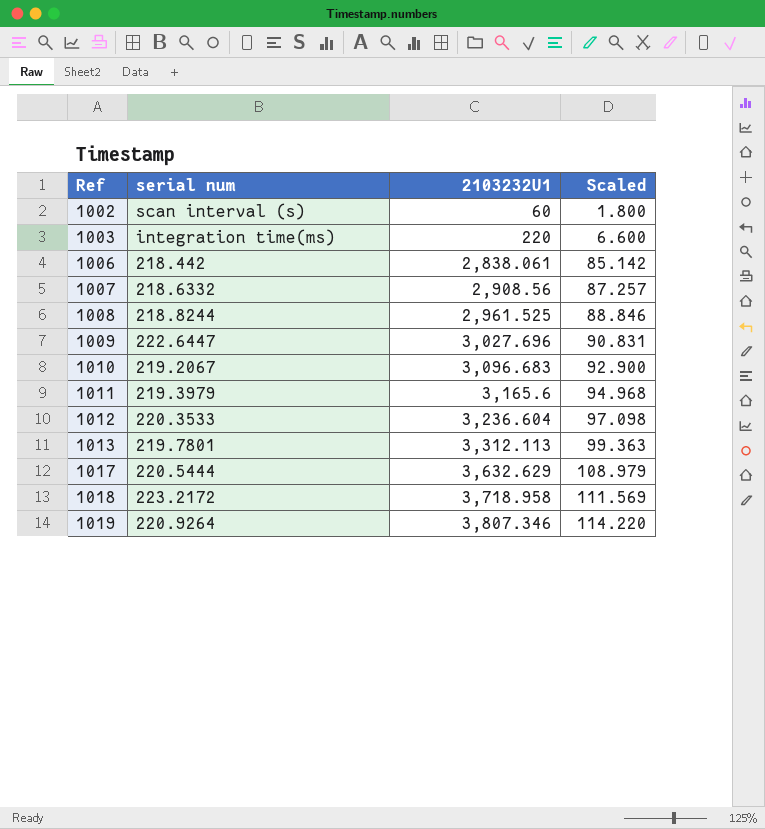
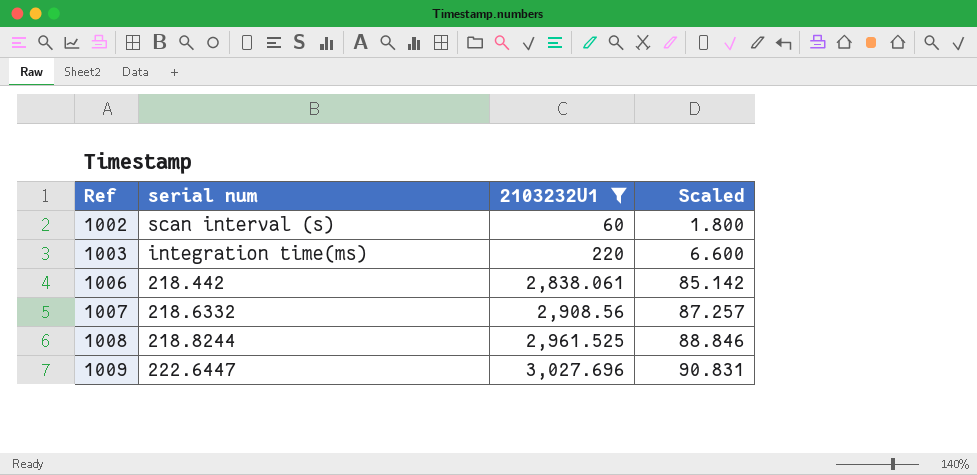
filter: none -> 2103232U1 <= 3,027.696

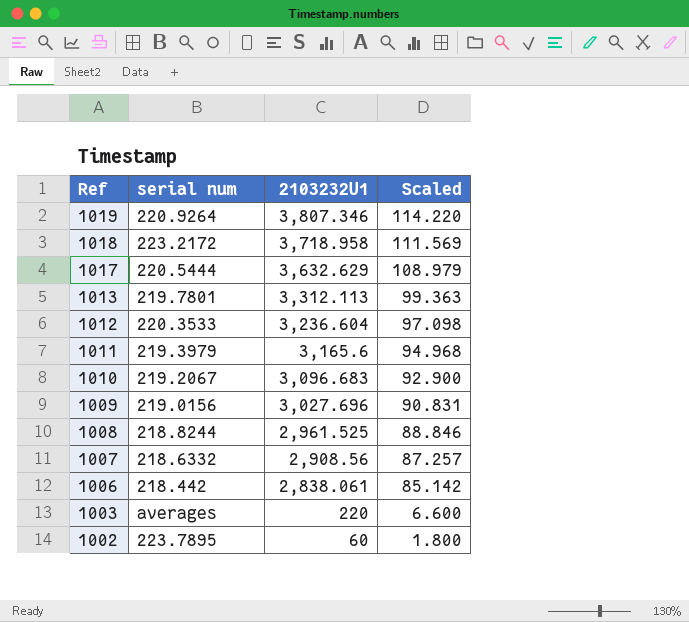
filter: 2103232U1 <= 3,027.696 -> none
row order: Ref ascending -> Ref descending
1009 | serial num: 222.6447 -> 219.0156
1003 | serial num: integration time(ms) -> averages
1002 | serial num: scan interval (s) -> 223.7895

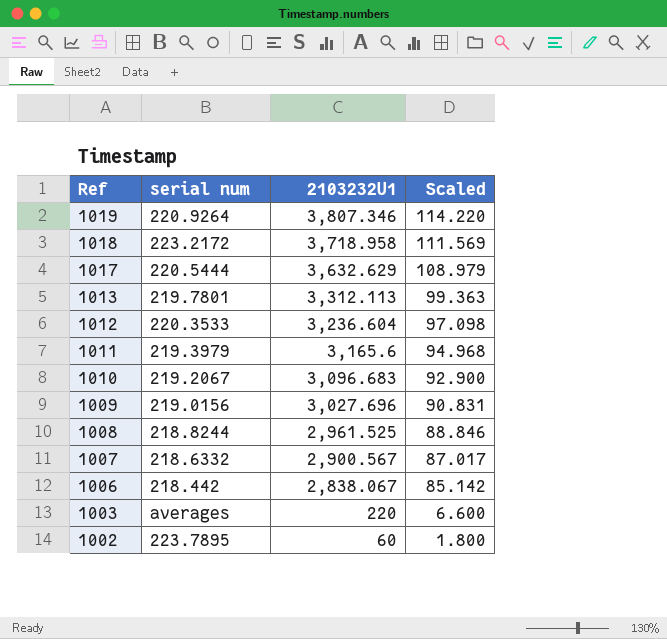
1007 | 2103232U1: 2,908.56 -> 2,900.567
1007 | Scaled: 87.257 -> 87.017
1006 | 2103232U1: 2,838.061 -> 2,838.067

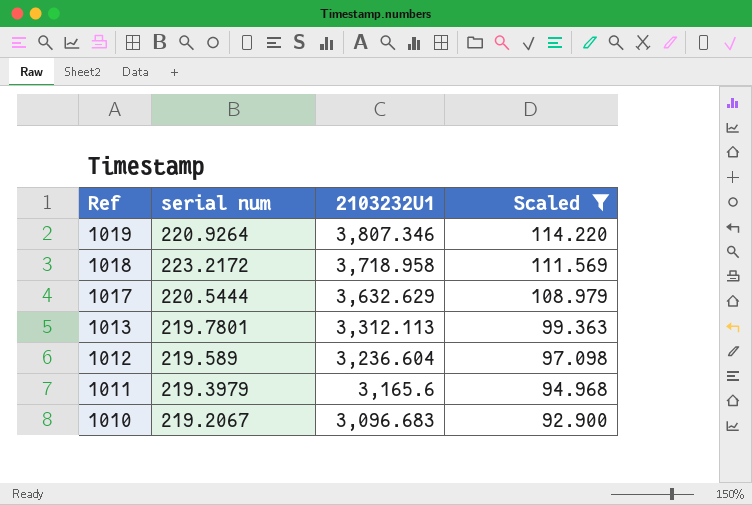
filter: none -> Scaled >= 92.900
1012 | serial num: 220.3533 -> 219.589

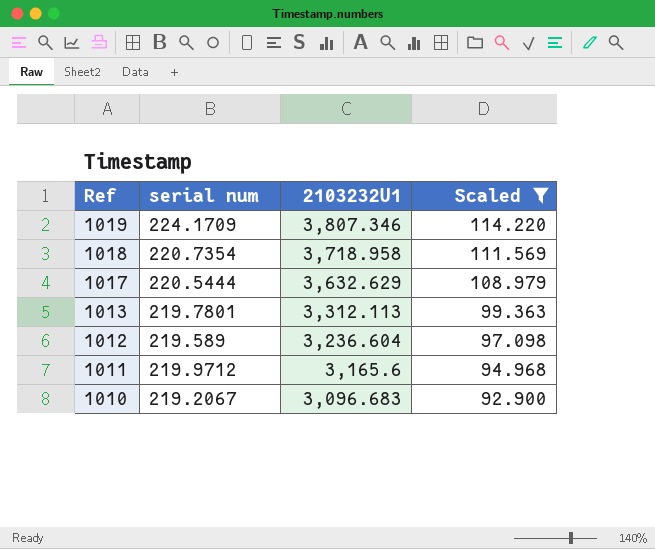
1019 | serial num: 220.9264 -> 224.1709
1018 | serial num: 223.2172 -> 220.7354
1011 | serial num: 219.3979 -> 219.9712

